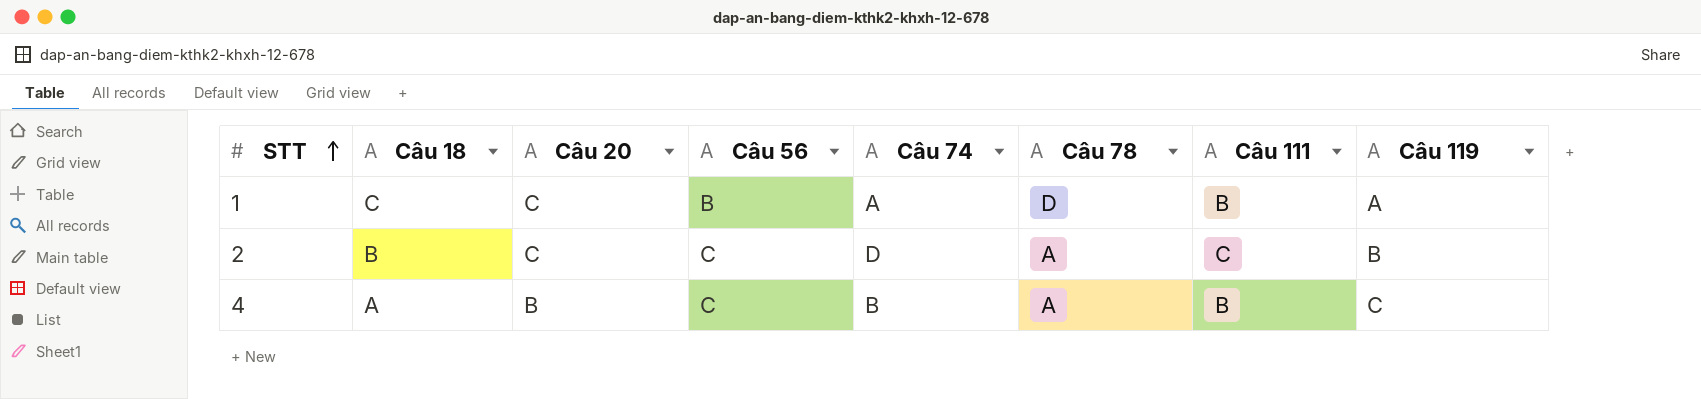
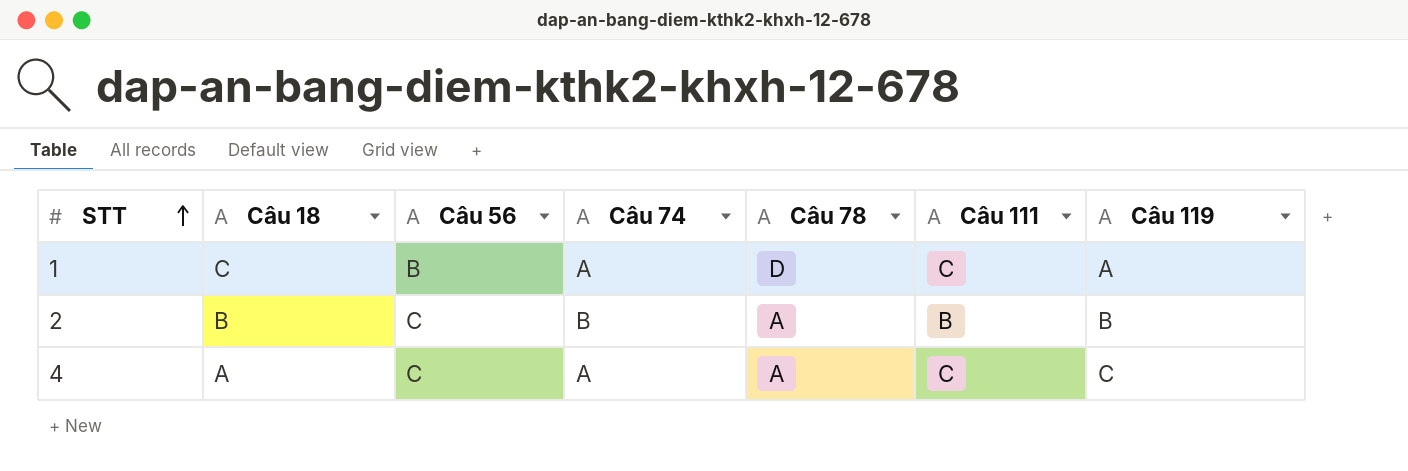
column Câu 20 | position: 3 -> none
1 | Câu 111: B -> C
2 | Câu 74: D -> B
2 | Câu 111: C -> B
4 | Câu 74: B -> A
4 | Câu 111: B -> C

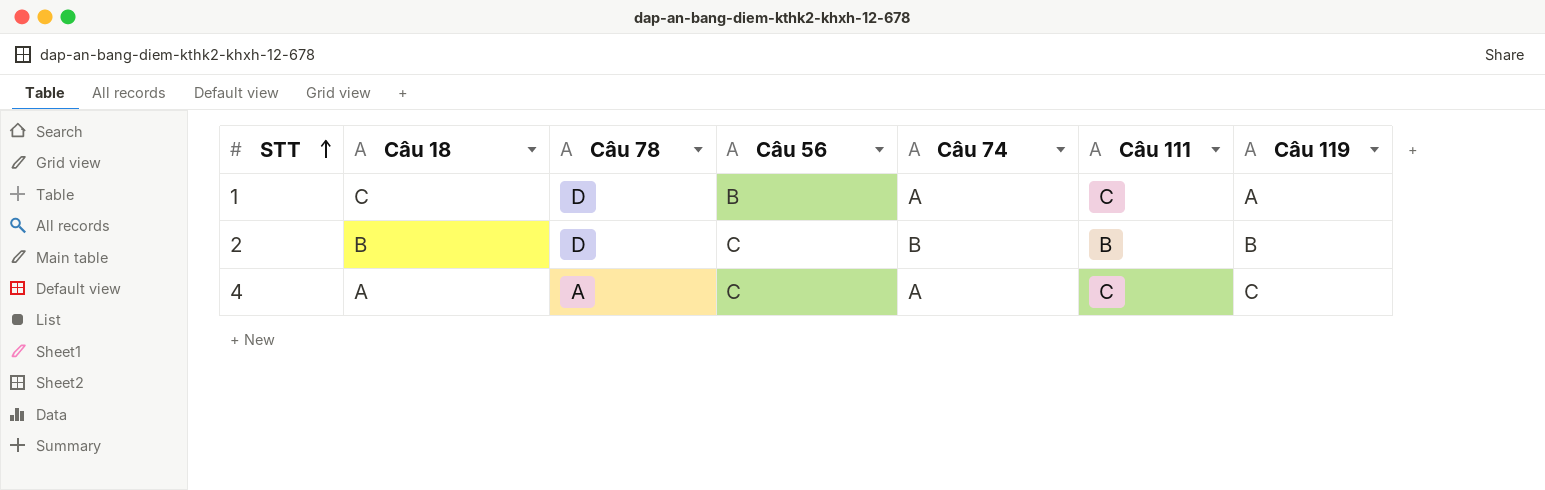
column Câu 78 | position: 5 -> 3
2 | Câu 78: A -> D

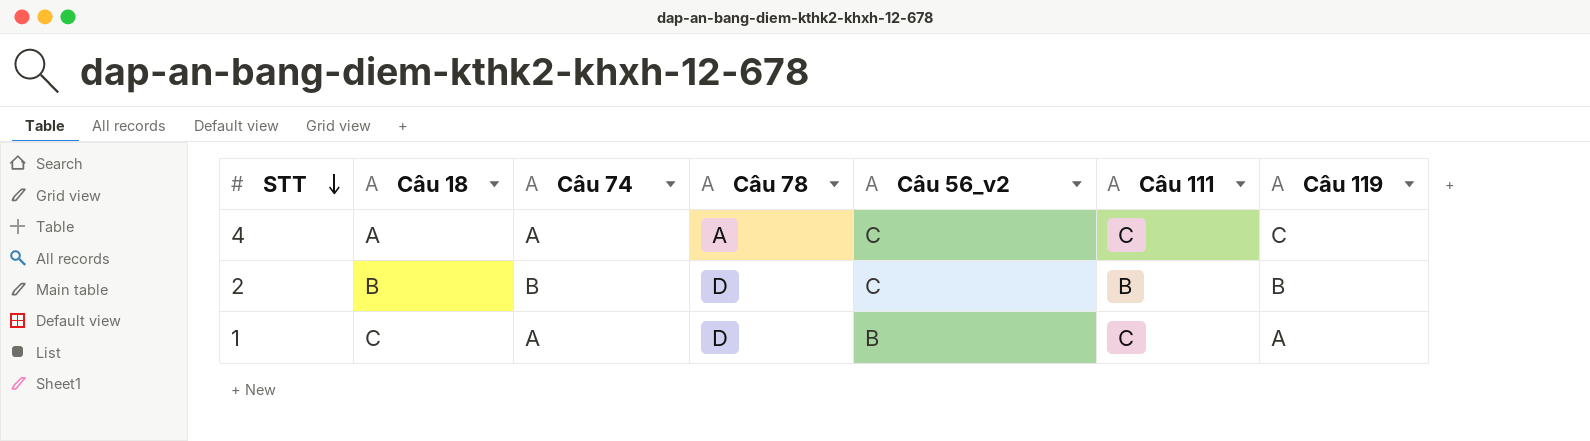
row order: STT ascending -> STT descending
column Câu 74 | position: 5 -> 3
column name: Câu 56 -> Câu 56_v2

